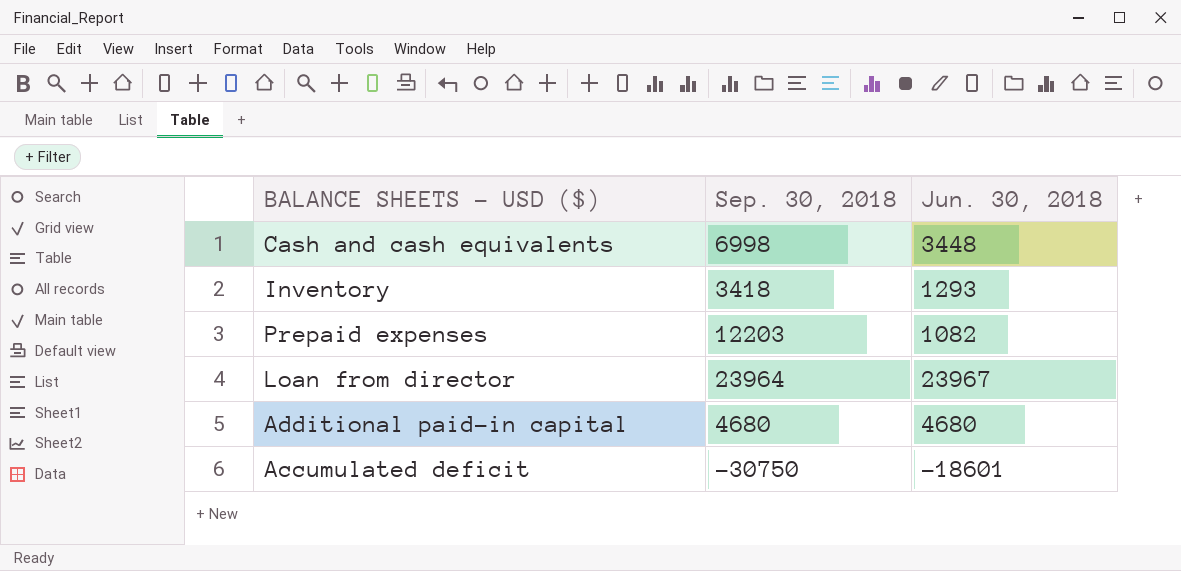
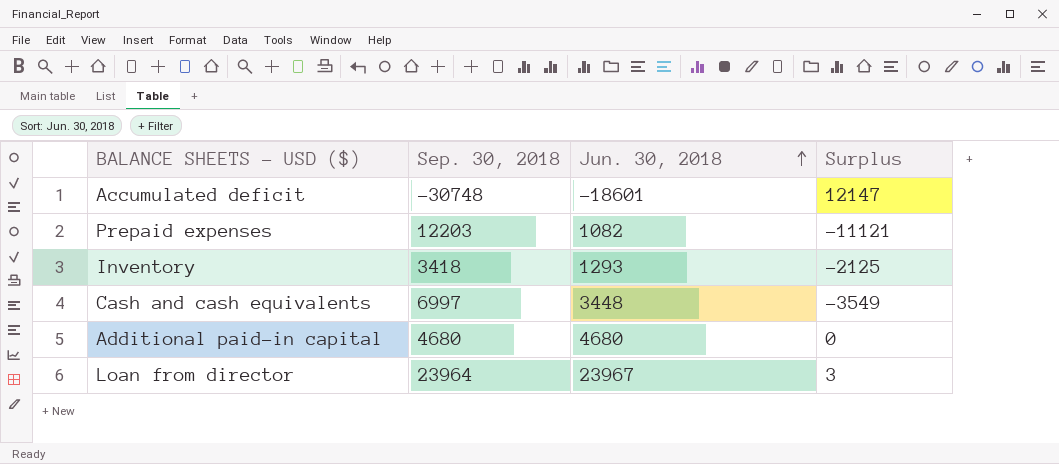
row order: none -> Jun. 30, 2018 ascending
column Surplus | formula: none -> [Jun. 30, 2018] - [Sep. 30, 2018]
Accumulated deficit | Sep. 30, 2018: -30750 -> -30748
Cash and cash equivalents | Sep. 30, 2018: 6998 -> 6997

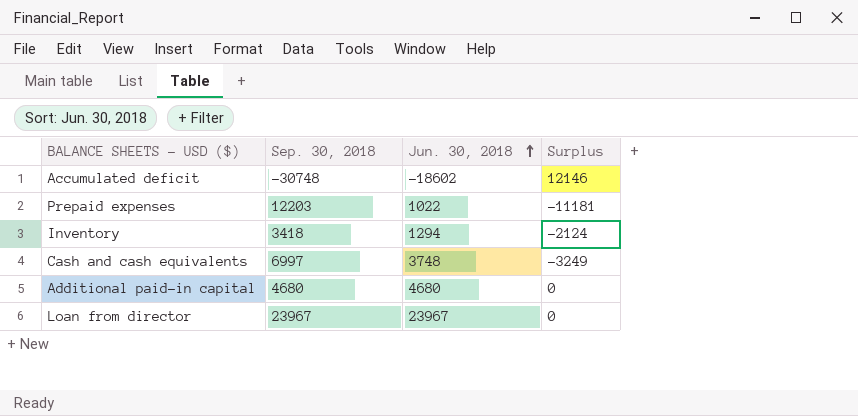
Accumulated deficit | Jun. 30, 2018: -18601 -> -18602
Accumulated deficit | Surplus: 12147 -> 12146
Prepaid expenses | Jun. 30, 2018: 1082 -> 1022
Prepaid expenses | Surplus: -11121 -> -11181
Inventory | Jun. 30, 2018: 1293 -> 1294
Inventory | Surplus: -2125 -> -2124
Cash and cash equivalents | Jun. 30, 2018: 3448 -> 3748
Cash and cash equivalents | Surplus: -3549 -> -3249
Loan from director | Sep. 30, 2018: 23964 -> 23967
Loan from director | Surplus: 3 -> 0

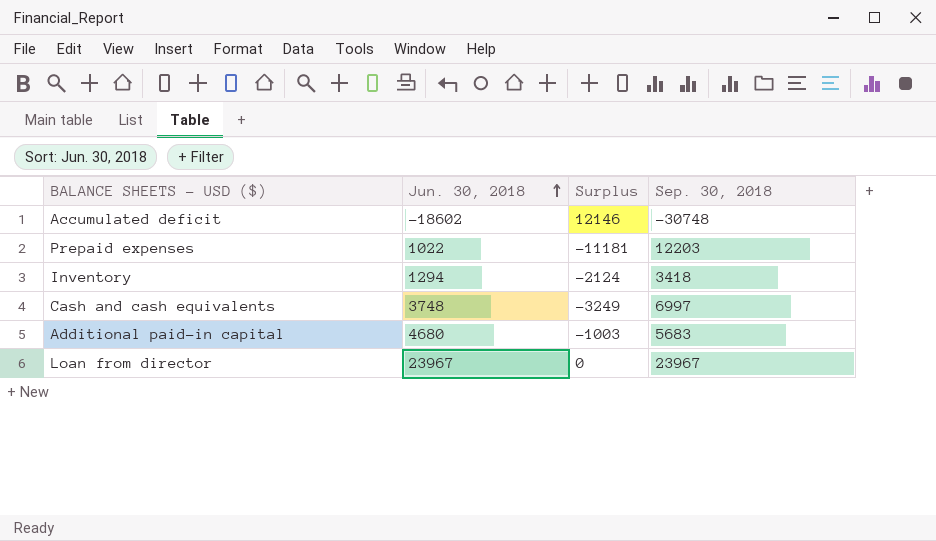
column Sep. 30, 2018 | position: 2 -> 4
Additional paid-in capital | Surplus: 0 -> -1003
Additional paid-in capital | Sep. 30, 2018: 4680 -> 5683

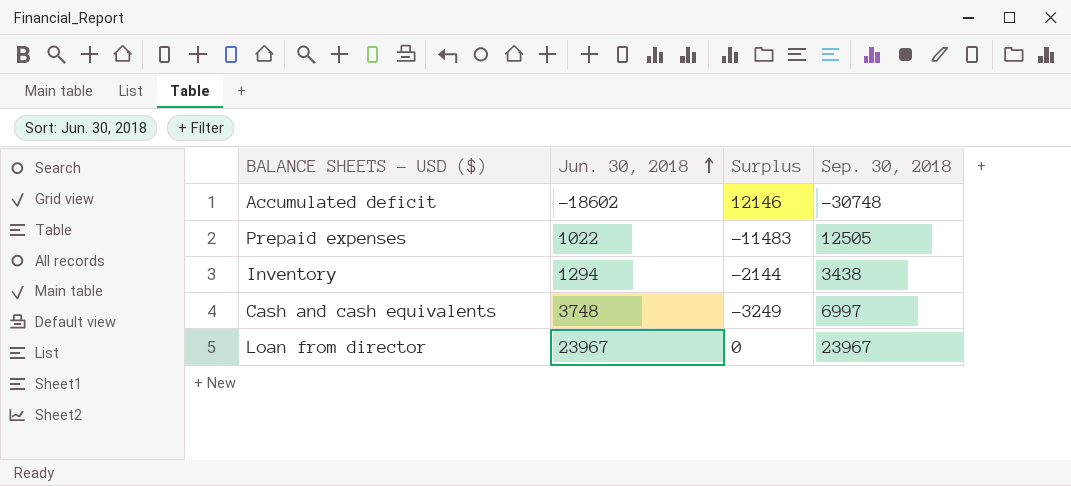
row Additional paid-in capital: 4680 | -1003 | 5683 -> none
Prepaid expenses | Surplus: -11181 -> -11483
Prepaid expenses | Sep. 30, 2018: 12203 -> 12505
Inventory | Surplus: -2124 -> -2144
Inventory | Sep. 30, 2018: 3418 -> 3438

